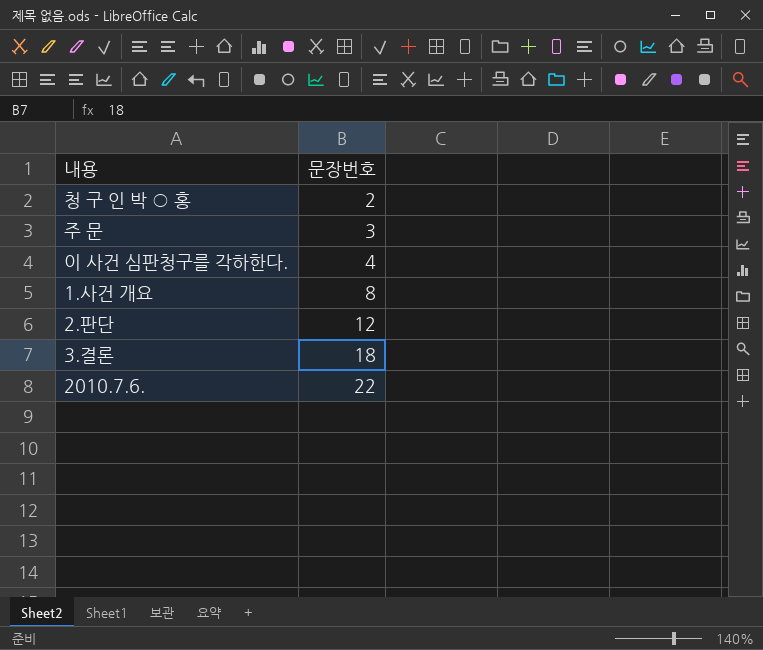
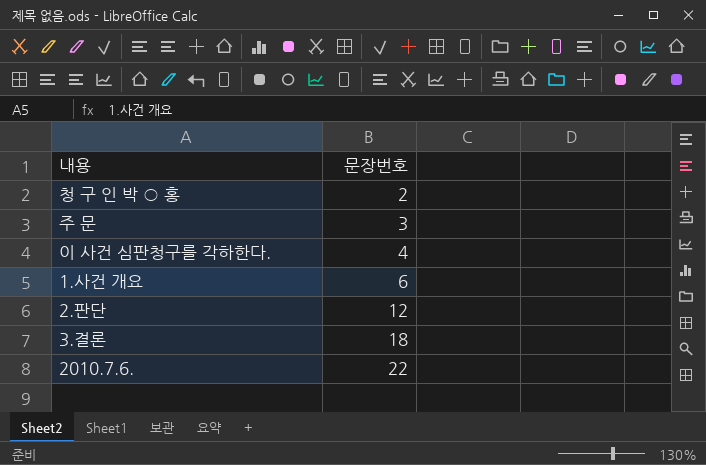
1.사건 개요 | 문장번호: 8 -> 6

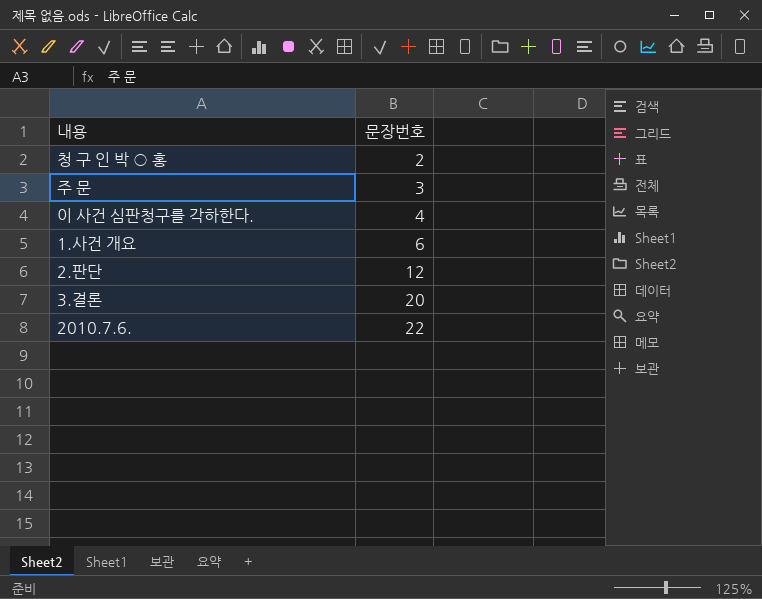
3.결론 | 문장번호: 18 -> 20

